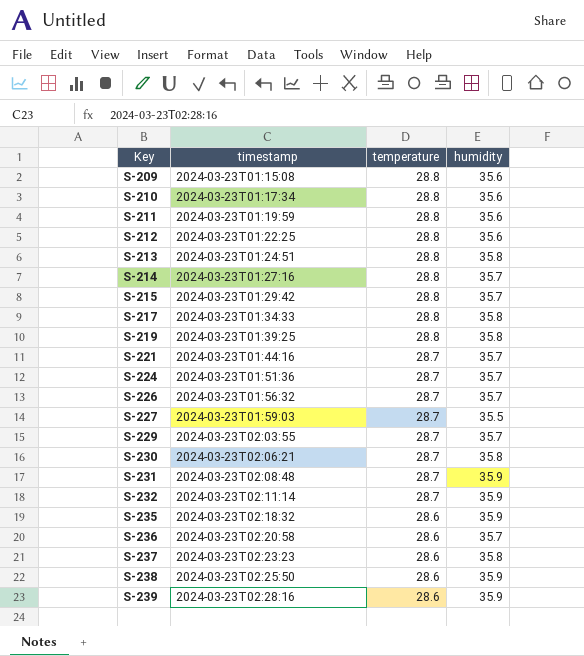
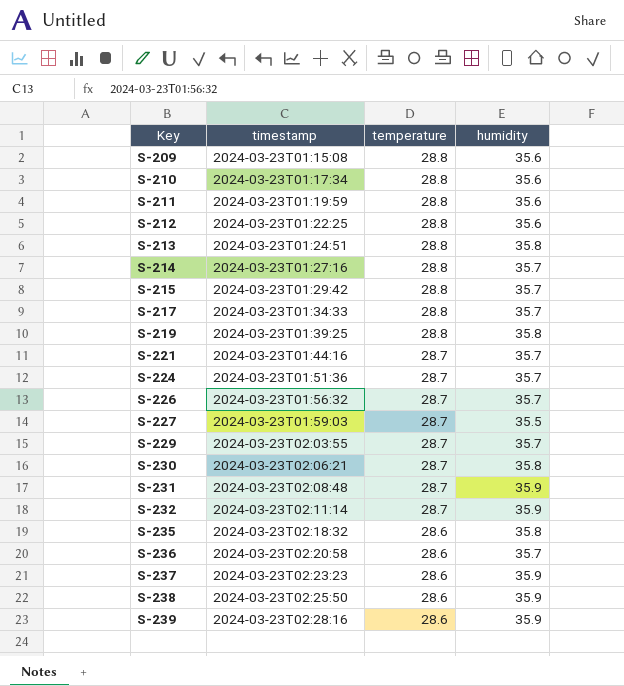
S-217 | humidity: 35.8 -> 35.7
S-235 | humidity: 35.9 -> 35.8
S-237 | humidity: 35.8 -> 35.9

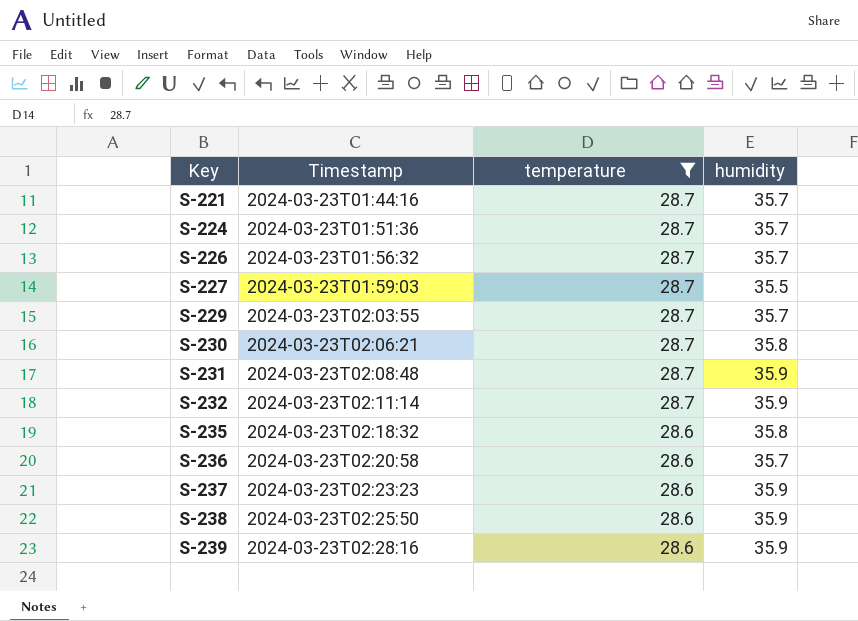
filter: none -> temperature != 28.8
column name: timestamp -> Timestamp

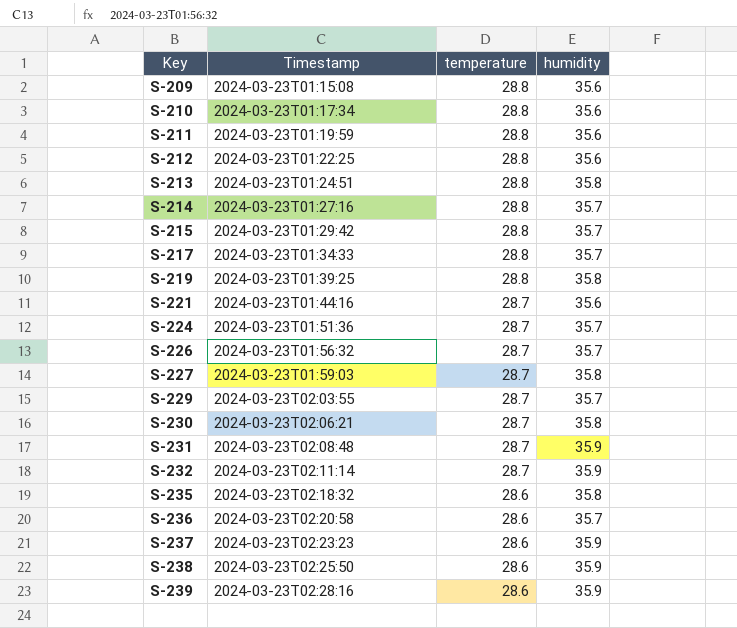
filter: temperature != 28.8 -> none
S-221 | humidity: 35.7 -> 35.6
S-227 | humidity: 35.5 -> 35.8

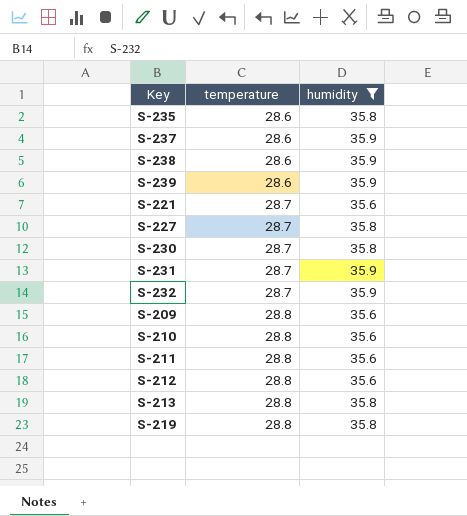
filter: none -> humidity != 35.7
row order: Key ascending -> temperature ascending
column Timestamp | position: 2 -> none

